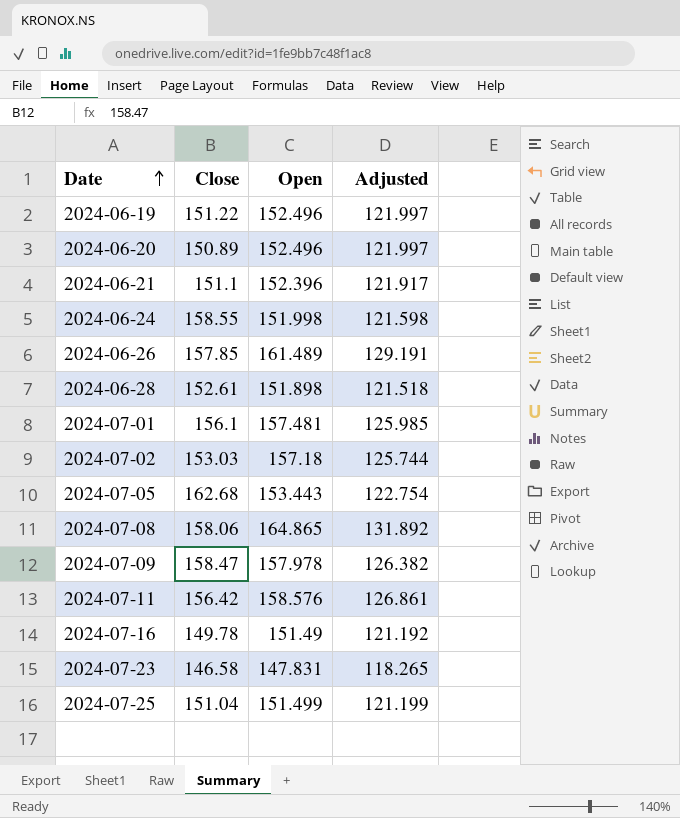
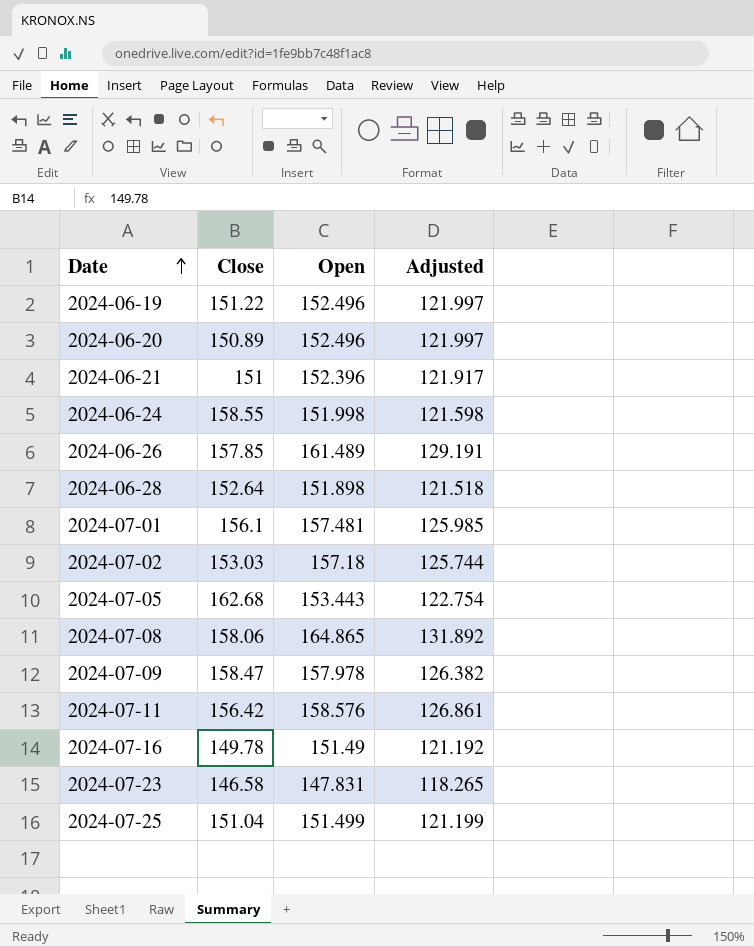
2024-06-21 | Close: 151.1 -> 151
2024-06-28 | Close: 152.61 -> 152.64

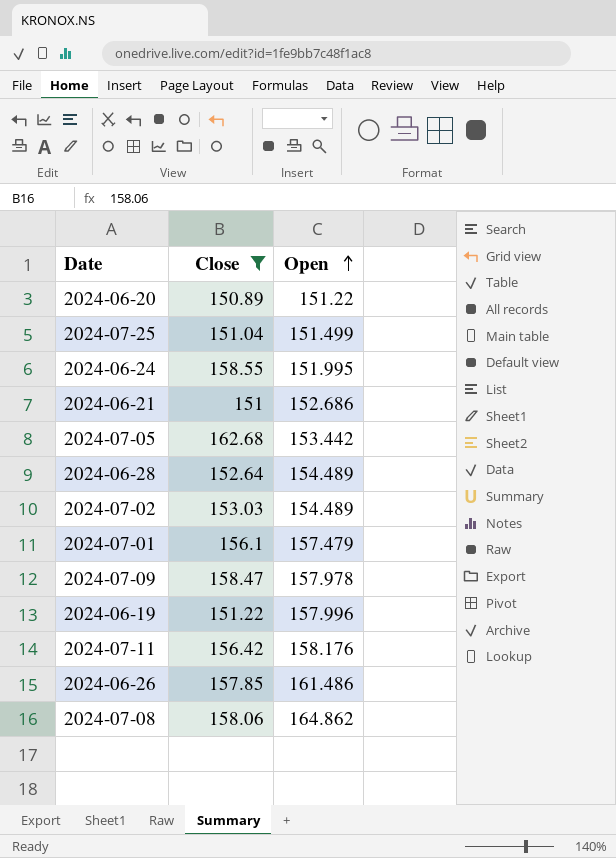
filter: none -> Close >= 150.89
row order: Date ascending -> Open ascending
column Adjusted | formula: [Open] * 0.8 -> none
2024-06-20 | Open: 152.496 -> 151.22
2024-06-24 | Open: 151.998 -> 151.995
2024-06-21 | Open: 152.396 -> 152.686
2024-07-05 | Open: 153.443 -> 153.442
2024-06-28 | Open: 151.898 -> 154.489
2024-07-02 | Open: 157.18 -> 154.489
2024-07-01 | Open: 157.481 -> 157.479
2024-06-19 | Open: 152.496 -> 157.996
2024-07-11 | Open: 158.576 -> 158.176
2024-06-26 | Open: 161.489 -> 161.486
2024-07-08 | Open: 164.865 -> 164.862

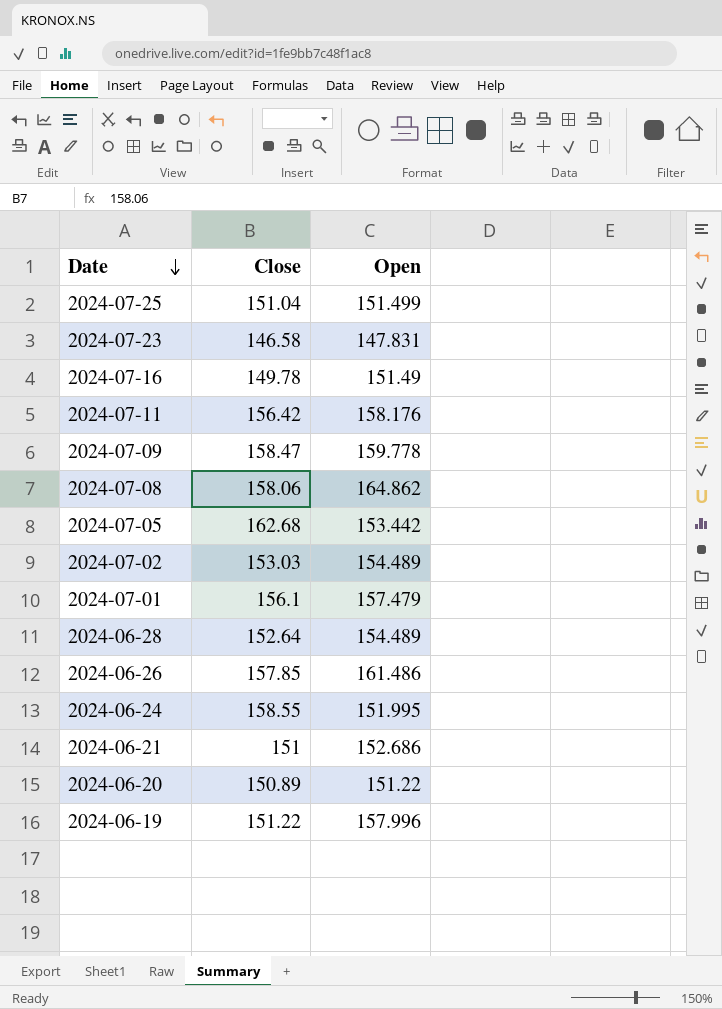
filter: Close >= 150.89 -> none
row order: Open ascending -> Date descending
2024-07-09 | Open: 157.978 -> 159.778

